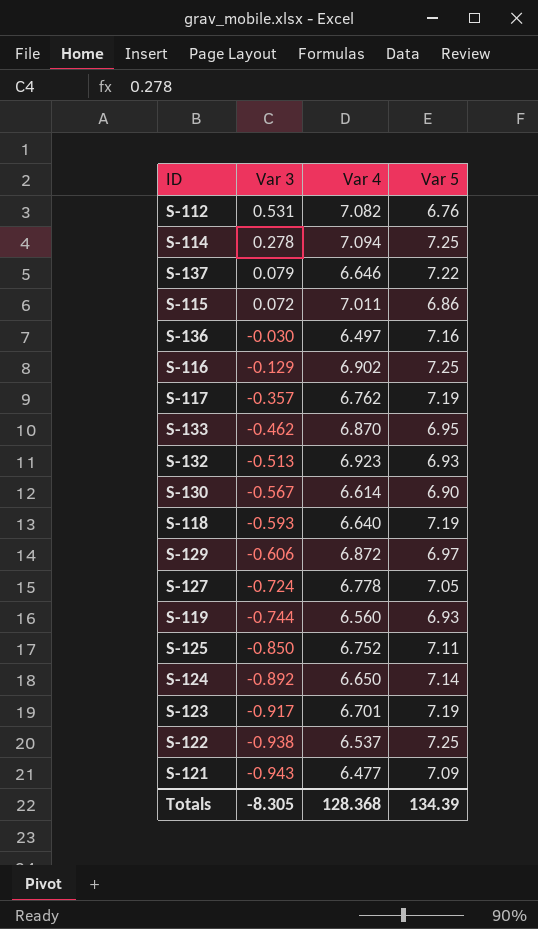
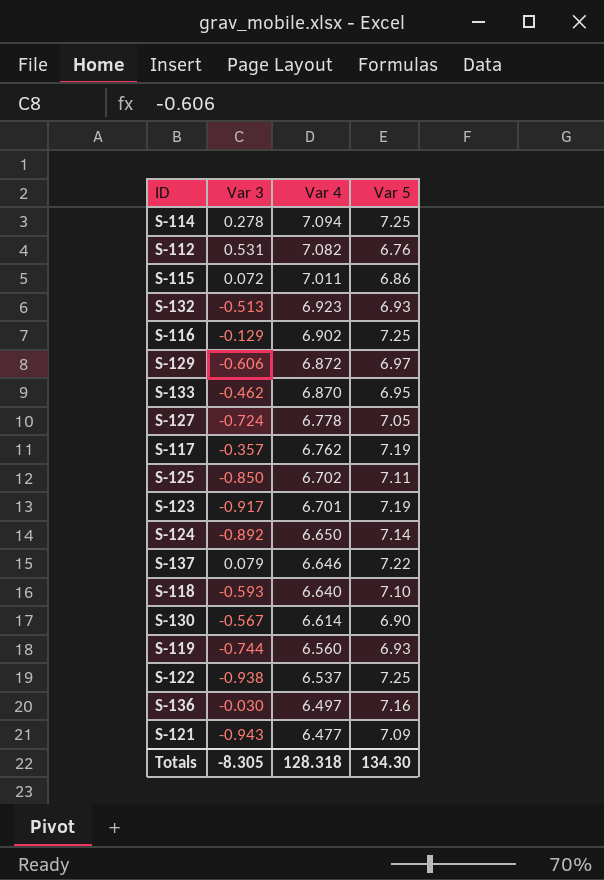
row order: Var 3 descending -> Var 4 descending
S-125 | Var 4: 6.752 -> 6.702
S-118 | Var 5: 7.19 -> 7.10
Totals | Var 4: 128.368 -> 128.318
Totals | Var 5: 134.39 -> 134.30

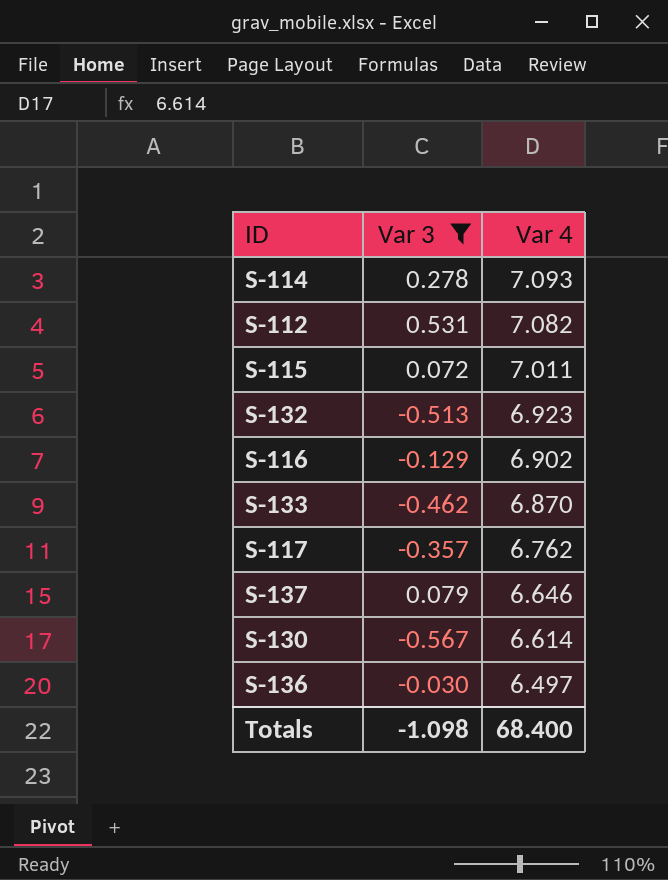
filter: none -> Var 3 >= -0.567
column Var 5 | position: 4 -> none
S-114 | Var 4: 7.094 -> 7.093
Totals | Var 3: -8.305 -> -1.098
Totals | Var 4: 128.318 -> 68.400

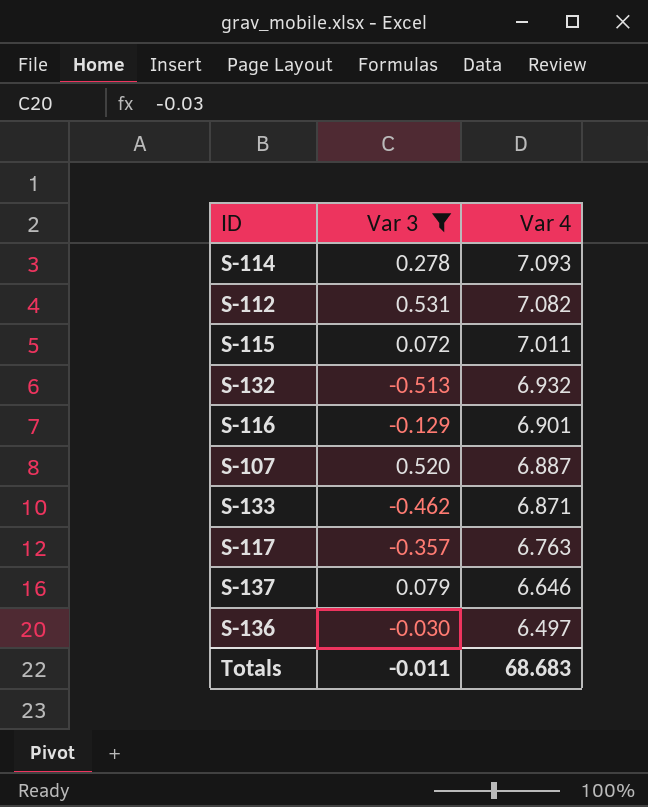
row S-130: -0.567 | 6.614 -> none
S-132 | Var 4: 6.923 -> 6.932
S-116 | Var 4: 6.902 -> 6.901
row S-107: none -> 0.520 | 6.887
S-133 | Var 4: 6.870 -> 6.871
S-117 | Var 4: 6.762 -> 6.763
Totals | Var 3: -1.098 -> -0.011
Totals | Var 4: 68.400 -> 68.683

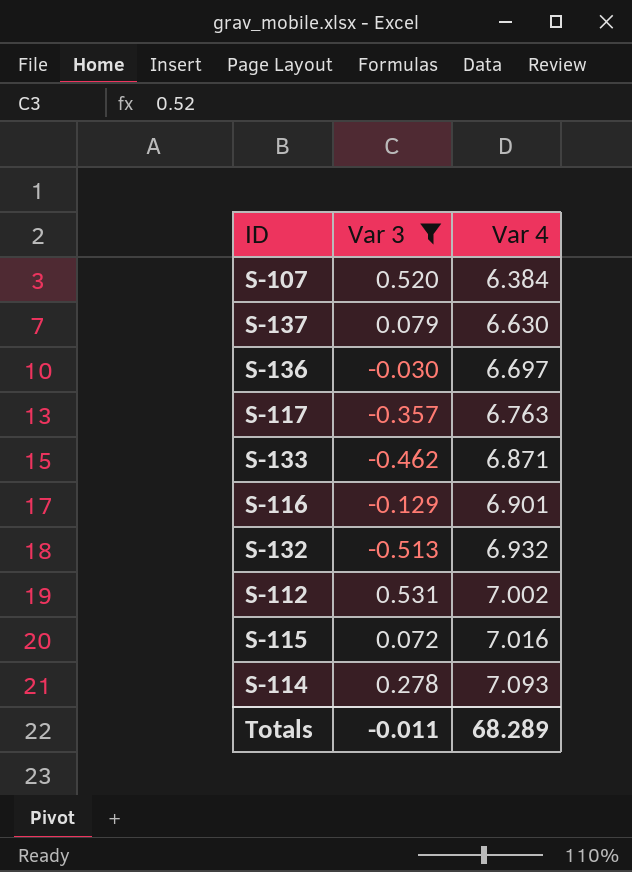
row order: Var 4 descending -> Var 4 ascending
S-107 | Var 4: 6.887 -> 6.384
S-137 | Var 4: 6.646 -> 6.630
S-136 | Var 4: 6.497 -> 6.697
S-112 | Var 4: 7.082 -> 7.002
S-115 | Var 4: 7.011 -> 7.016
Totals | Var 4: 68.683 -> 68.289

